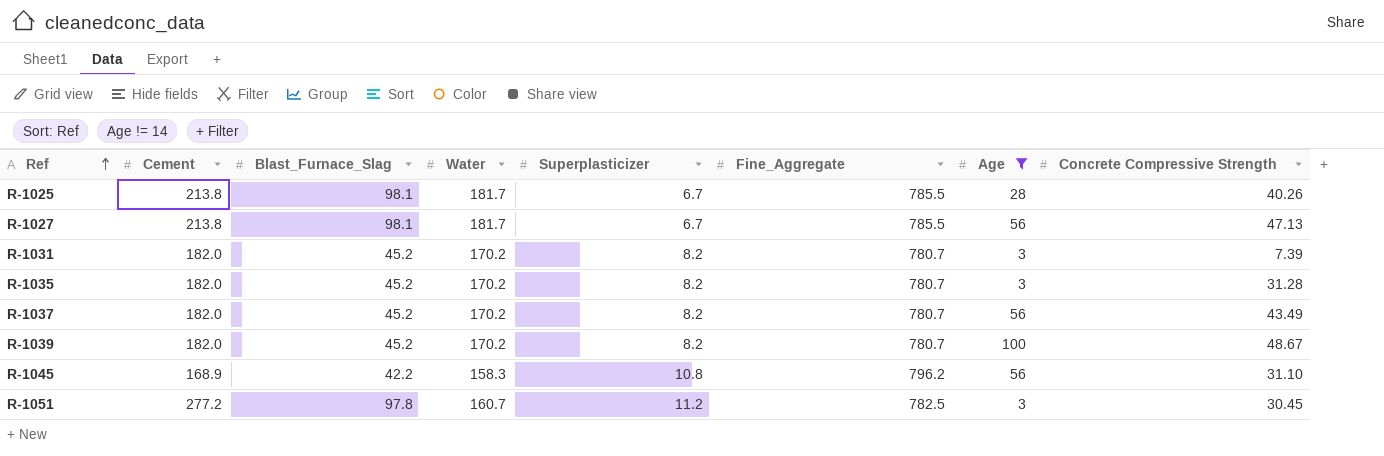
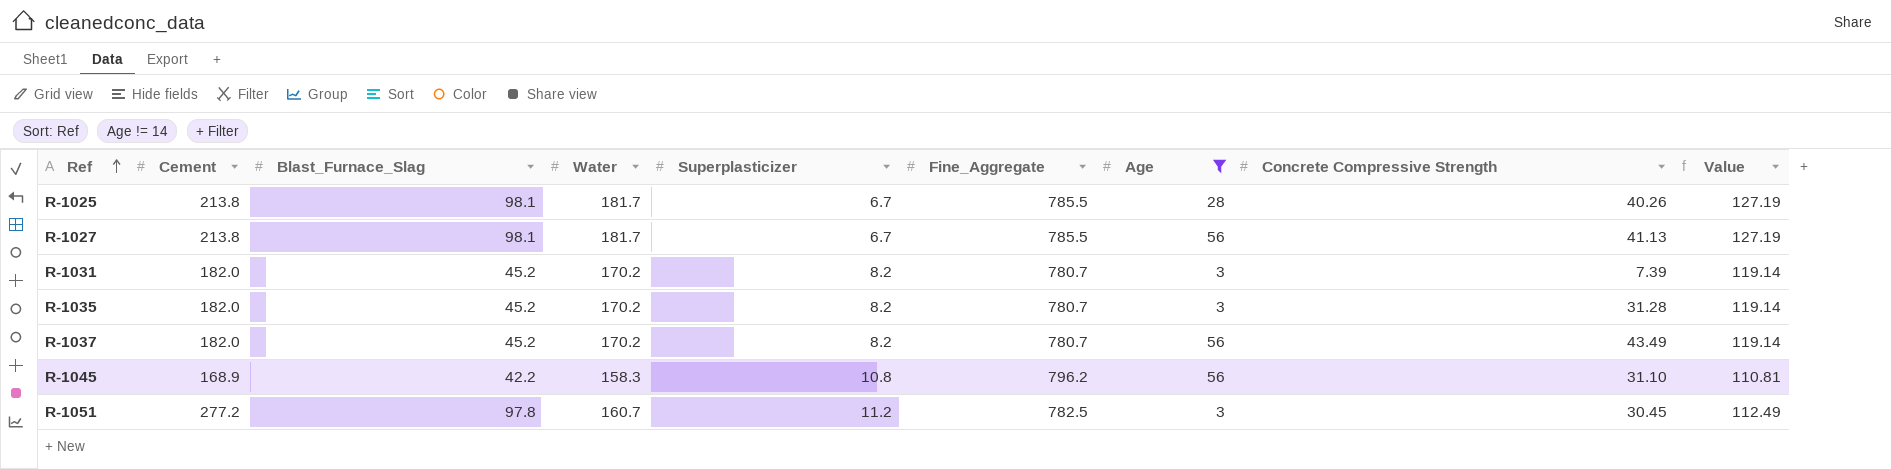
column Value | formula: none -> [Water] * 0.7
row R-1039: 182.0 | 45.2 | 170.2 | 8.2 | 780.7 | 100 | 48.67 -> none
R-1027 | Concrete Compressive Strength: 47.13 -> 41.13

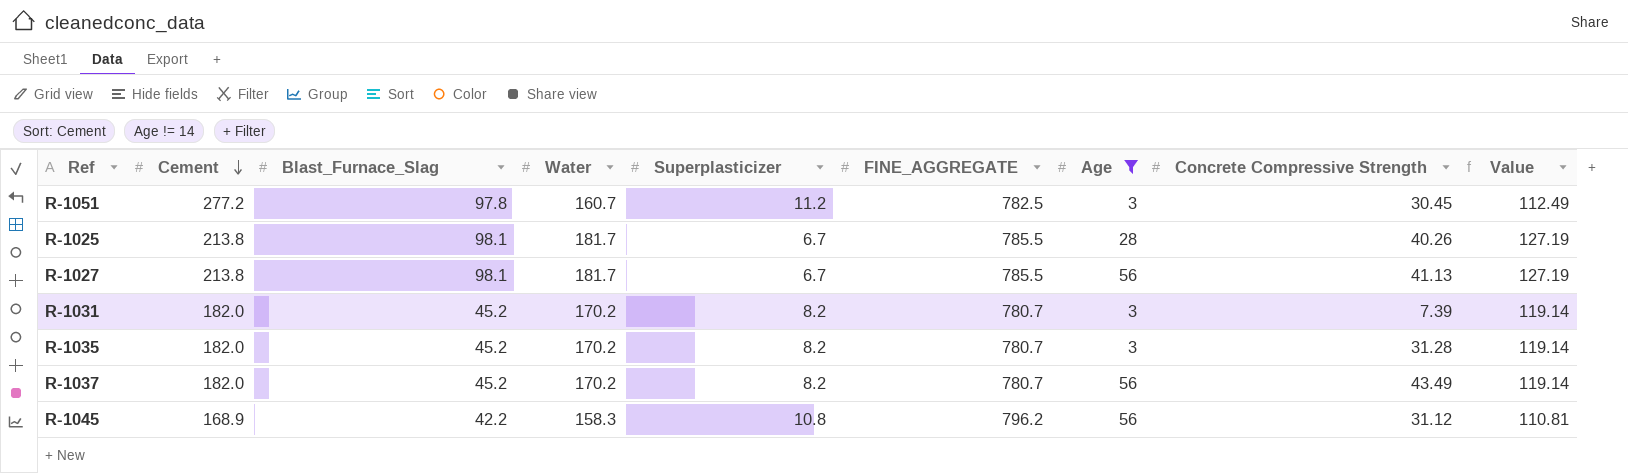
row order: Ref ascending -> Cement descending
column name: Fine_Aggregate -> FINE_AGGREGATE
R-1045 | Concrete Compressive Strength: 31.10 -> 31.12

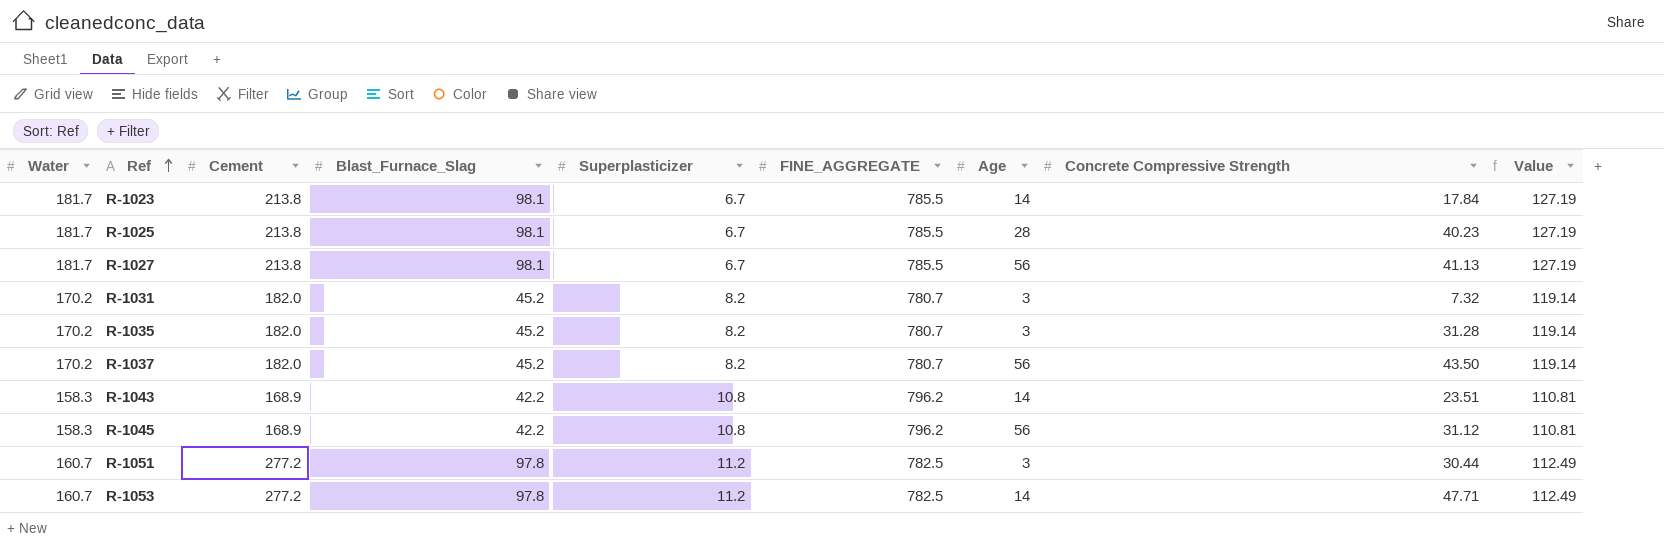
filter: Age != 14 -> none
row order: Cement descending -> Ref ascending
column Water | position: 4 -> 1
R-1025 | Concrete Compressive Strength: 40.26 -> 40.23
R-1031 | Concrete Compressive Strength: 7.39 -> 7.32
R-1037 | Concrete Compressive Strength: 43.49 -> 43.50
R-1051 | Concrete Compressive Strength: 30.45 -> 30.44

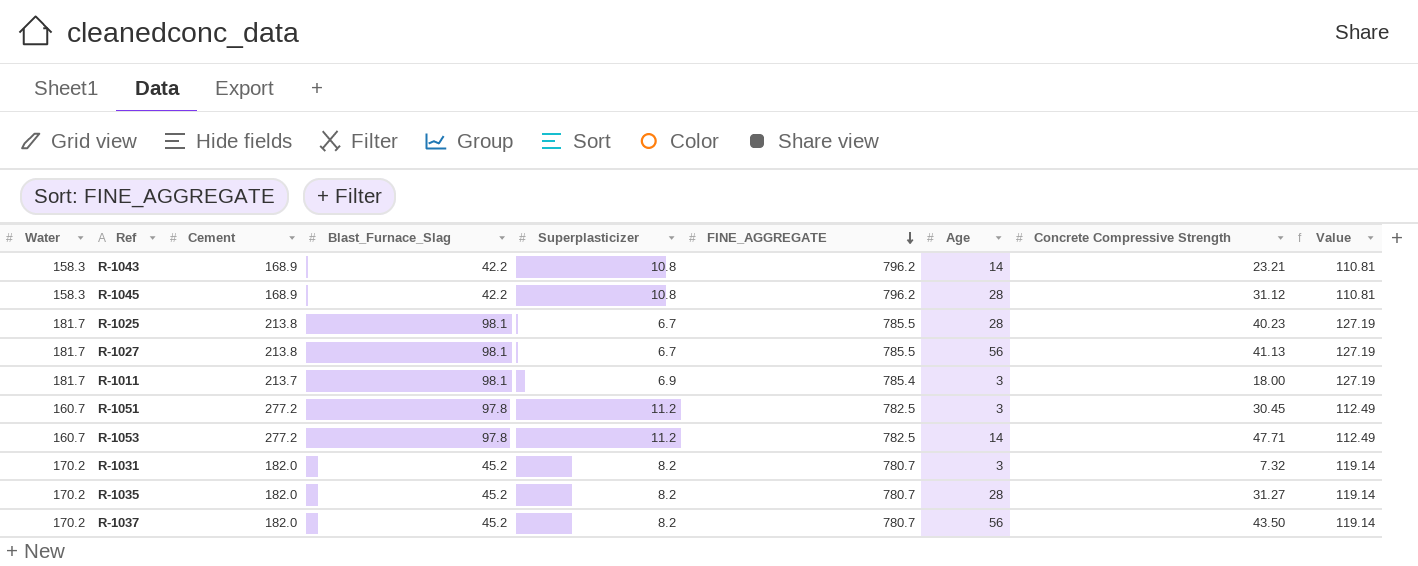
row order: Ref ascending -> FINE_AGGREGATE descending
row R-1023: 181.7 | 213.8 | 98.1 | 6.7 | 785.5 | 14 | 17.84 | 127.19 -> none
R-1043 | Concrete Compressive Strength: 23.51 -> 23.21
R-1045 | Age: 56 -> 28
row R-1011: none -> 181.7 | 213.7 | 98.1 | 6.9 | 785.4 | 3 | 18.00 | 127.19
R-1051 | Concrete Compressive Strength: 30.44 -> 30.45
R-1035 | Age: 3 -> 28
R-1035 | Concrete Compressive Strength: 31.28 -> 31.27

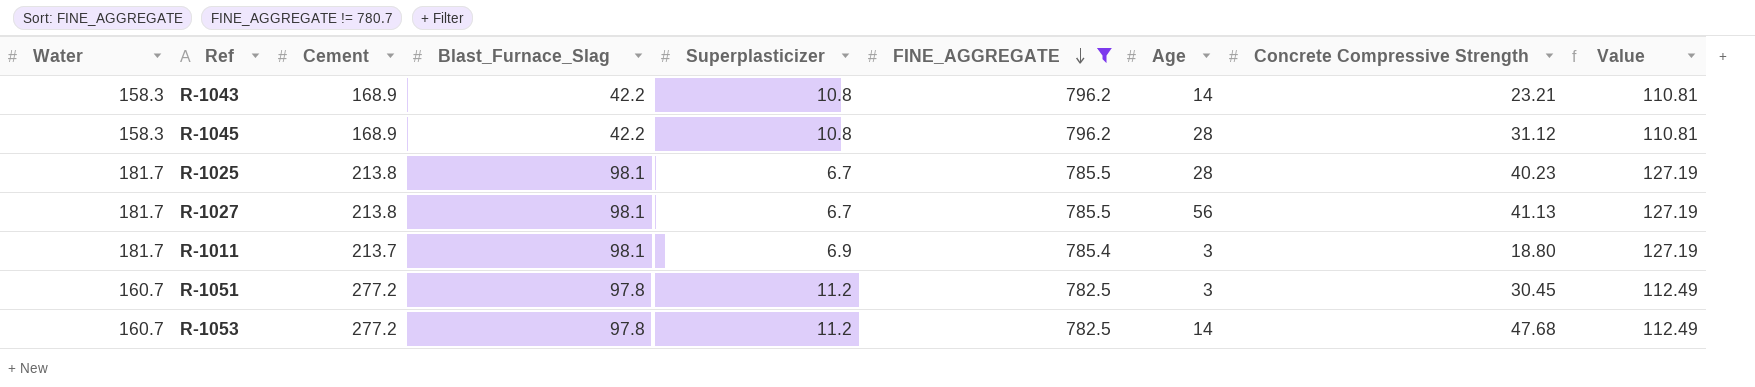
filter: none -> FINE_AGGREGATE != 780.7
R-1011 | Concrete Compressive Strength: 18.00 -> 18.80
R-1053 | Concrete Compressive Strength: 47.71 -> 47.68

